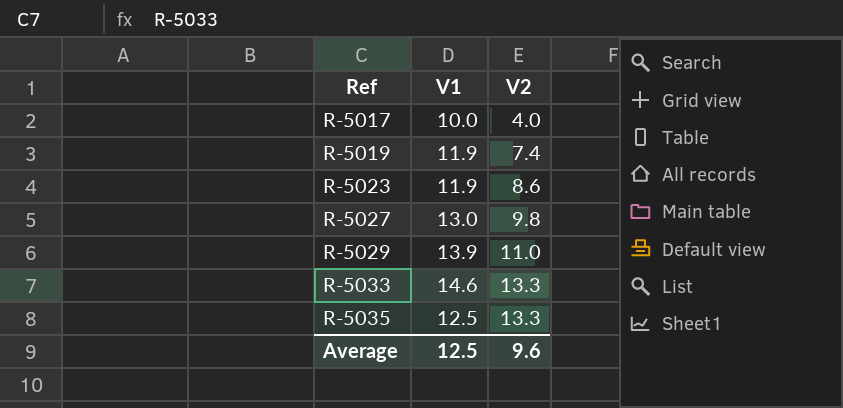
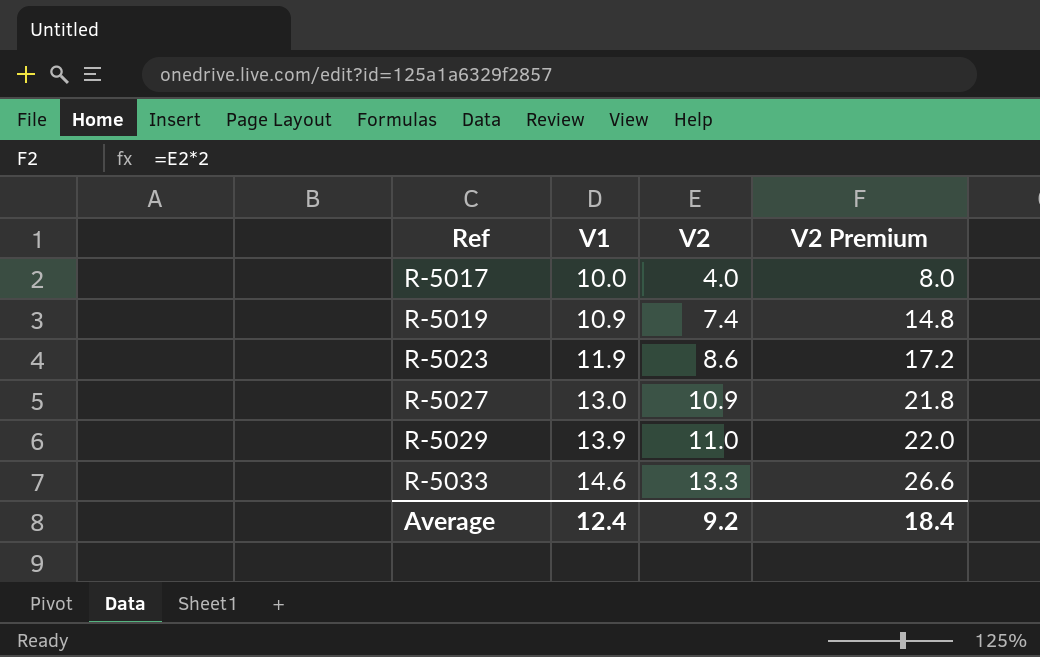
column V2 Premium | formula: none -> [V2] * 2
row R-5035: 12.5 | 13.3 -> none
R-5019 | V1: 11.9 -> 10.9
R-5027 | V2: 9.8 -> 10.9
Average | V1: 12.5 -> 12.4
Average | V2: 9.6 -> 9.2

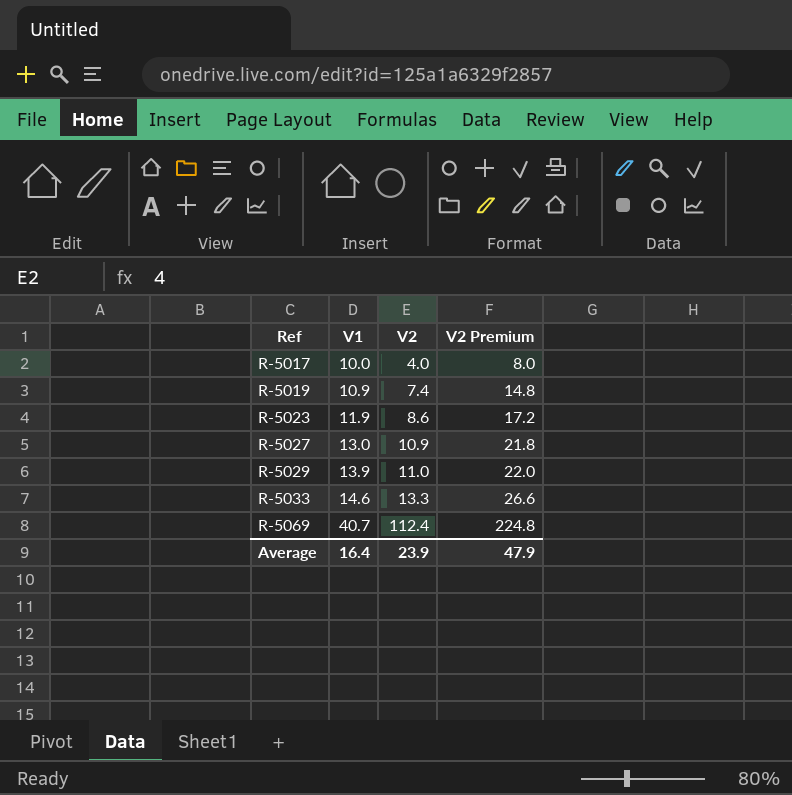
row R-5069: none -> 40.7 | 112.4 | 224.8
Average | V1: 12.4 -> 16.4
Average | V2: 9.2 -> 23.9
Average | V2 Premium: 18.4 -> 47.9

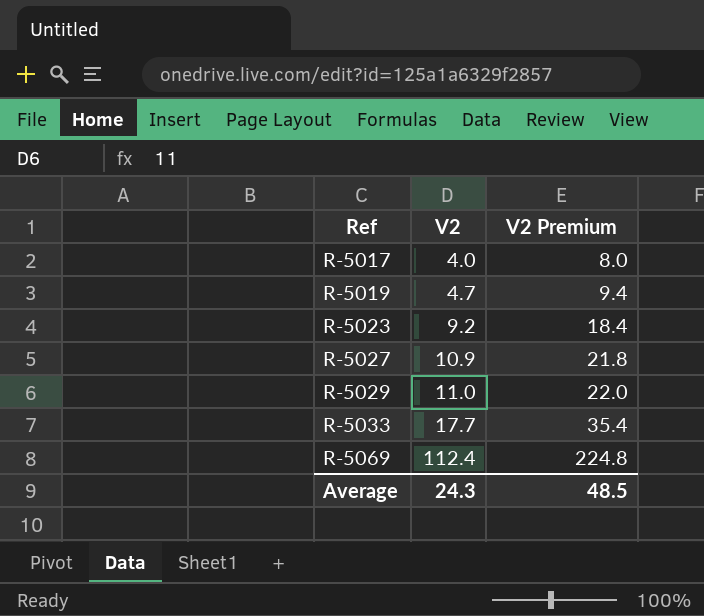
column V1 | position: 2 -> none
R-5019 | V2: 7.4 -> 4.7
R-5019 | V2 Premium: 14.8 -> 9.4
R-5023 | V2: 8.6 -> 9.2
R-5023 | V2 Premium: 17.2 -> 18.4
R-5033 | V2: 13.3 -> 17.7
R-5033 | V2 Premium: 26.6 -> 35.4
Average | V2: 23.9 -> 24.3
Average | V2 Premium: 47.9 -> 48.5

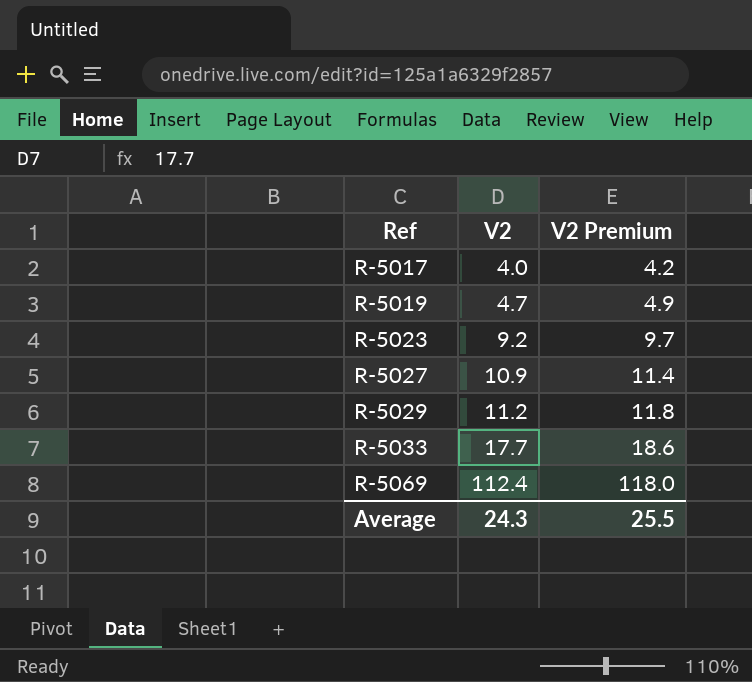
column V2 Premium | formula: [V2] * 2 -> [V2] * 1.05
R-5029 | V2: 11.0 -> 11.2
Average | V2 Premium: 48.5 -> 25.5

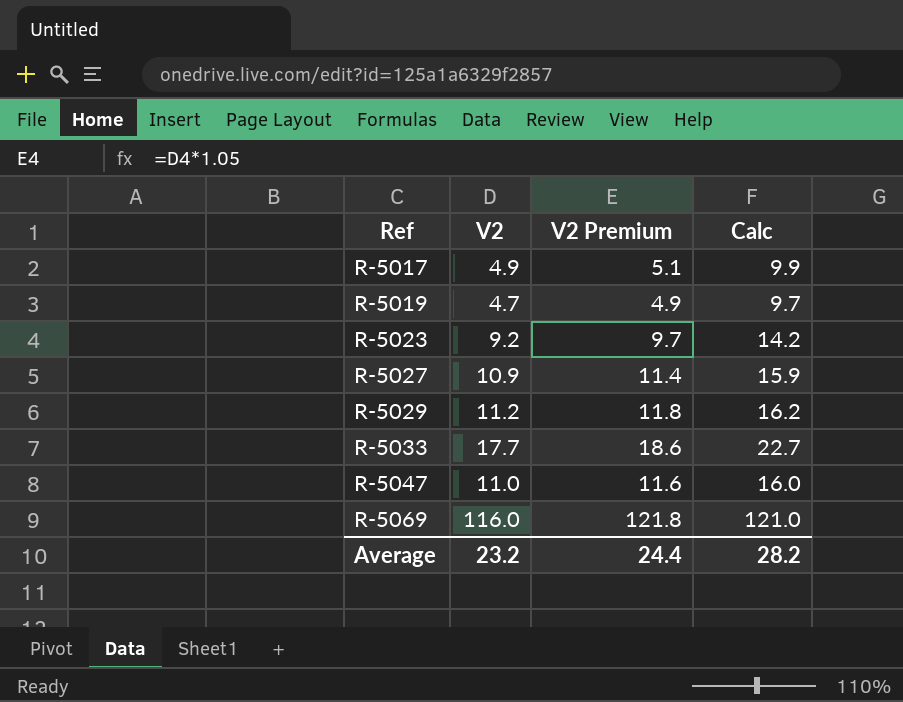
column Calc | formula: none -> [V2] + 5
R-5017 | V2: 4.0 -> 4.9
R-5017 | V2 Premium: 4.2 -> 5.1
row R-5047: none -> 11.0 | 11.6 | 16.0
R-5069 | V2: 112.4 -> 116.0
R-5069 | V2 Premium: 118.0 -> 121.8
Average | V2: 24.3 -> 23.2
Average | V2 Premium: 25.5 -> 24.4

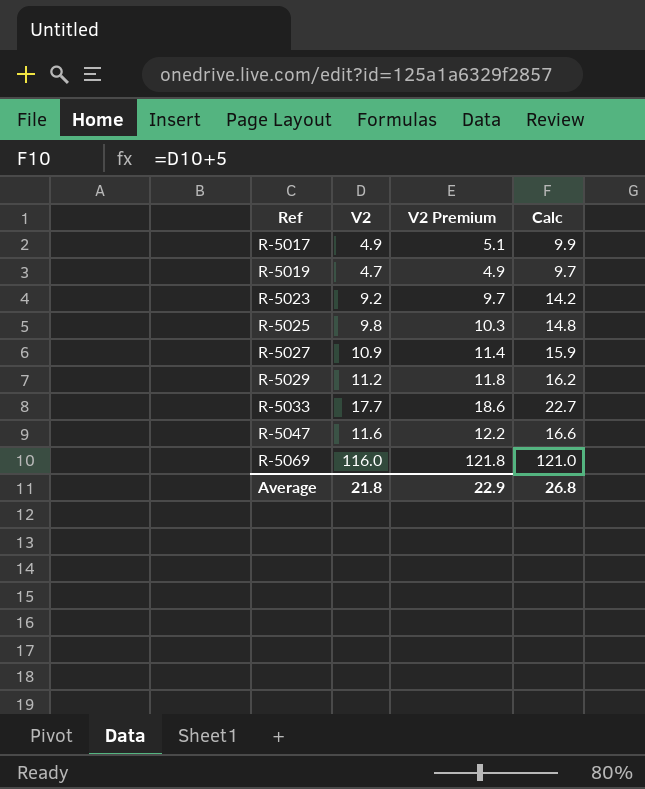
row R-5025: none -> 9.8 | 10.3 | 14.8
R-5047 | V2: 11.0 -> 11.6
R-5047 | V2 Premium: 11.6 -> 12.2
R-5047 | Calc: 16.0 -> 16.6
Average | V2: 23.2 -> 21.8
Average | V2 Premium: 24.4 -> 22.9
Average | Calc: 28.2 -> 26.8

